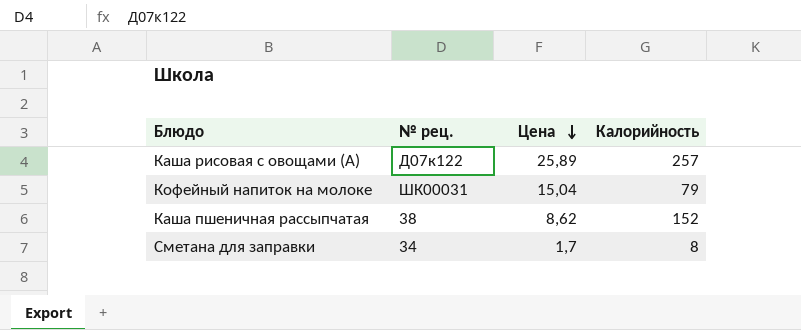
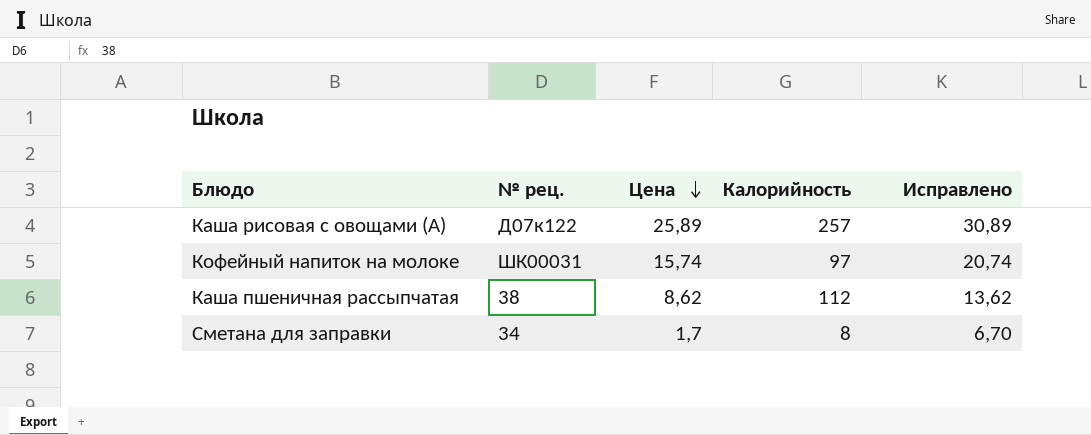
column Исправлено | formula: none -> [Цена] + 5
Кофейный напиток на молоке | Цена: 15,04 -> 15,74
Кофейный напиток на молоке | Калорийность: 79 -> 97
Каша пшеничная рассыпчатая | Калорийность: 152 -> 112

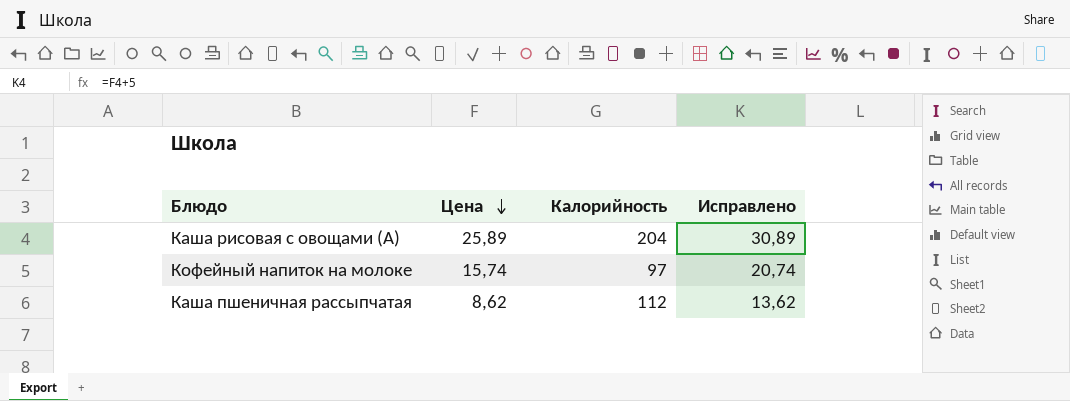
column № рец. | position: 2 -> none
row Сметана для заправки: 34 | 1,7 | 8 | 6,70 -> none
Каша рисовая с овощами (А) | Калорийность: 257 -> 204

